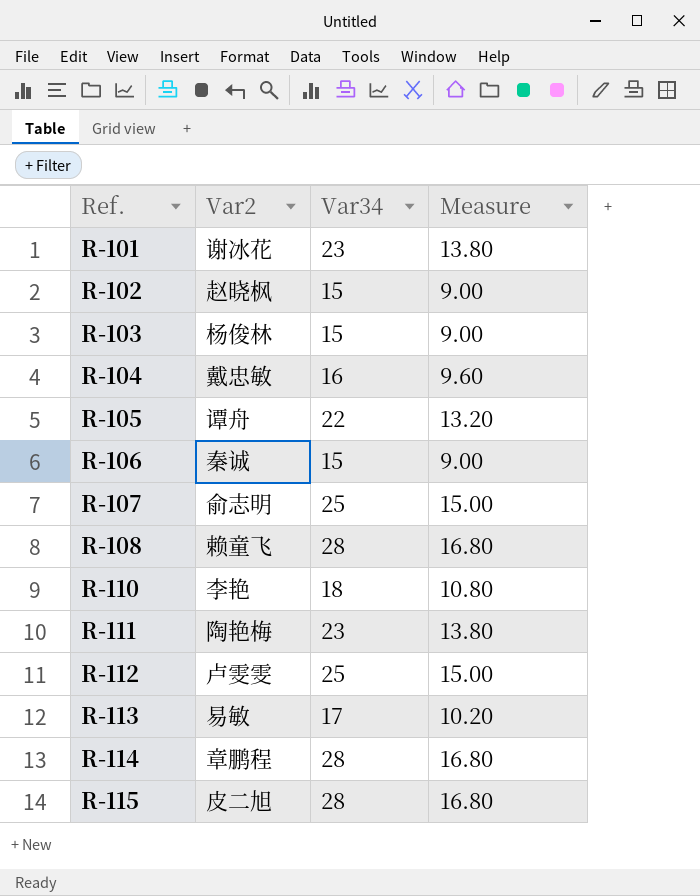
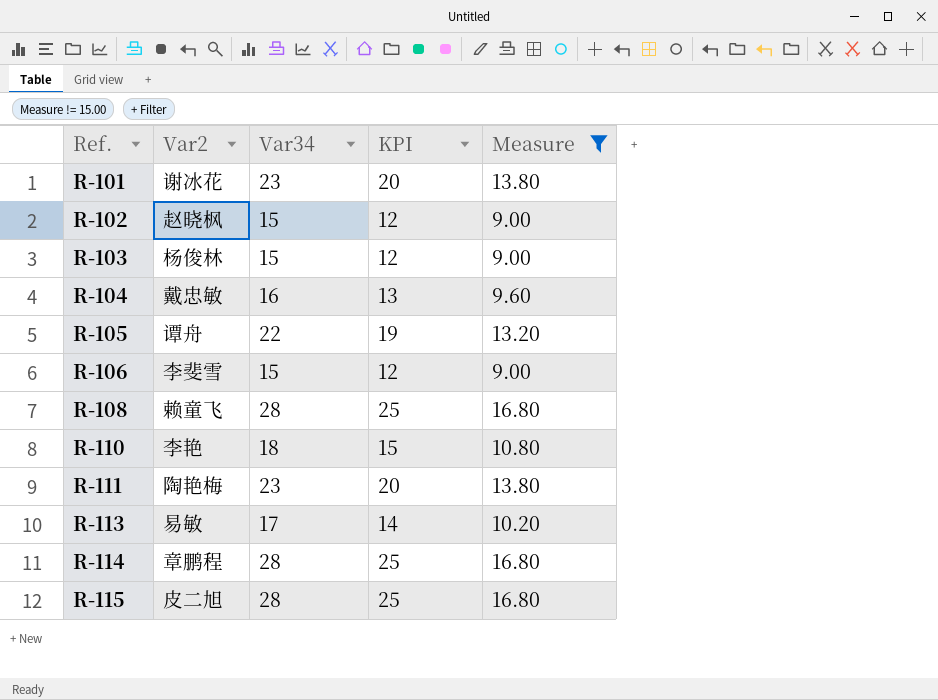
filter: none -> Measure != 15.00
column KPI | formula: none -> [Var34] - 3
R-106 | Var2: 秦诚 -> 李斐雪

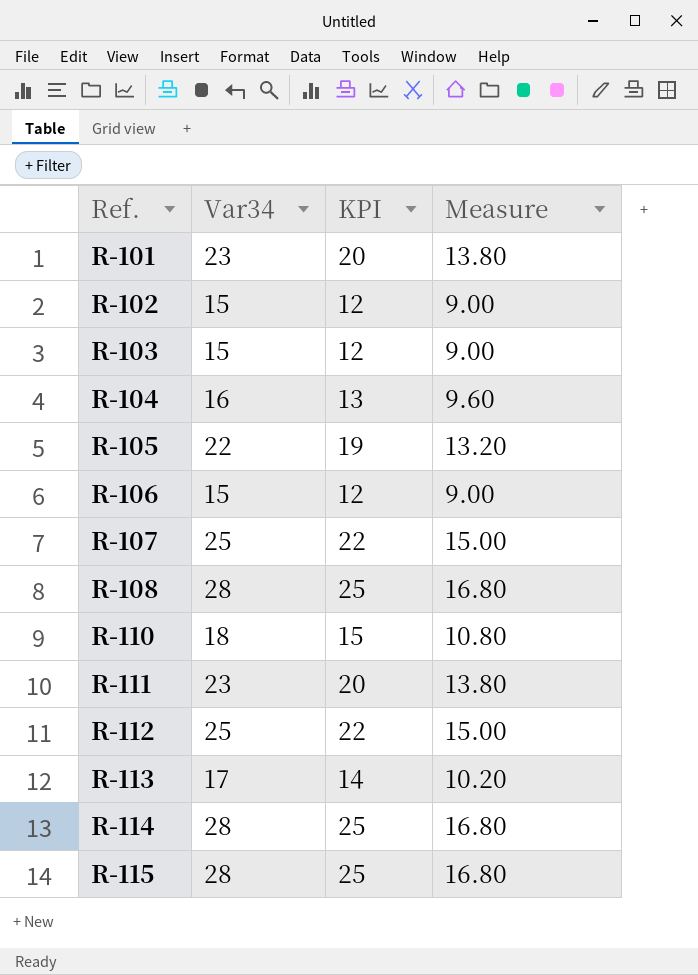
filter: Measure != 15.00 -> none
column Var2 | position: 2 -> none

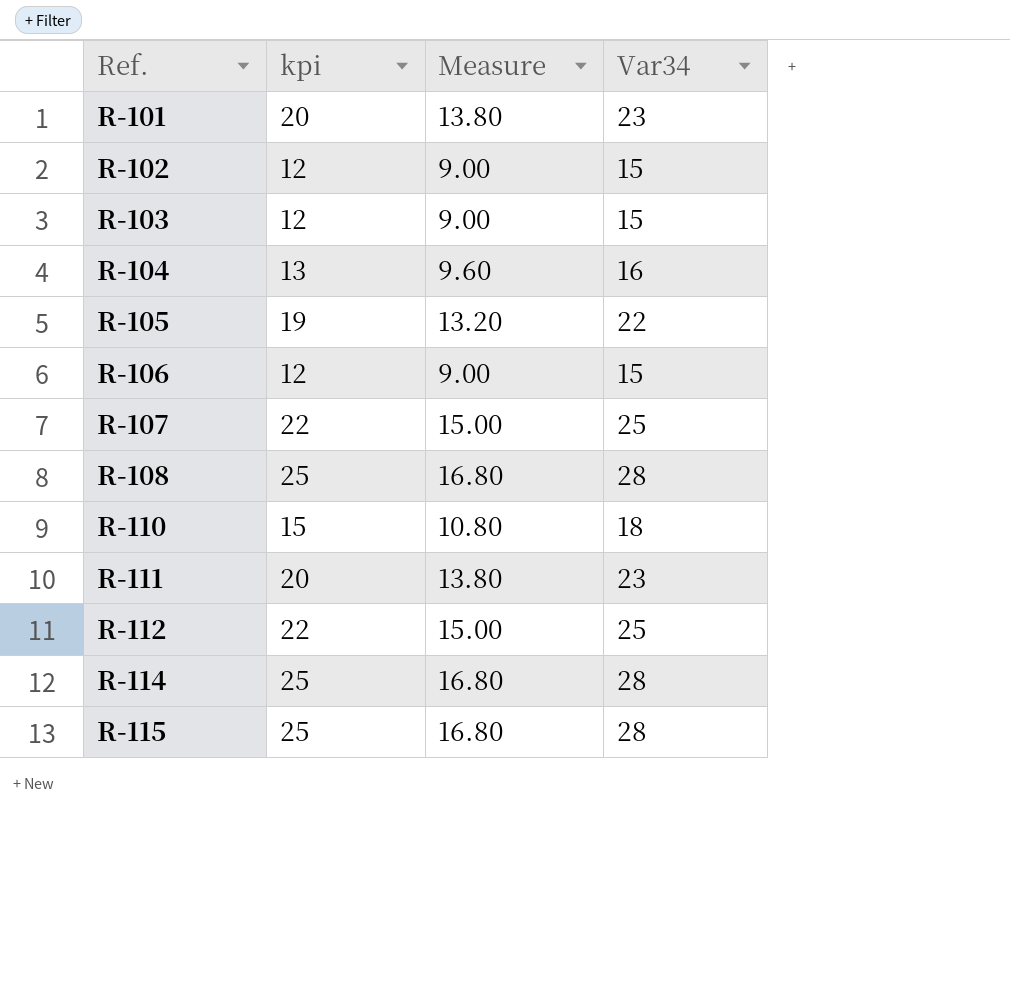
column name: KPI -> kpi
column Var34 | position: 2 -> 4
row R-113: 17 | 14 | 10.20 -> none

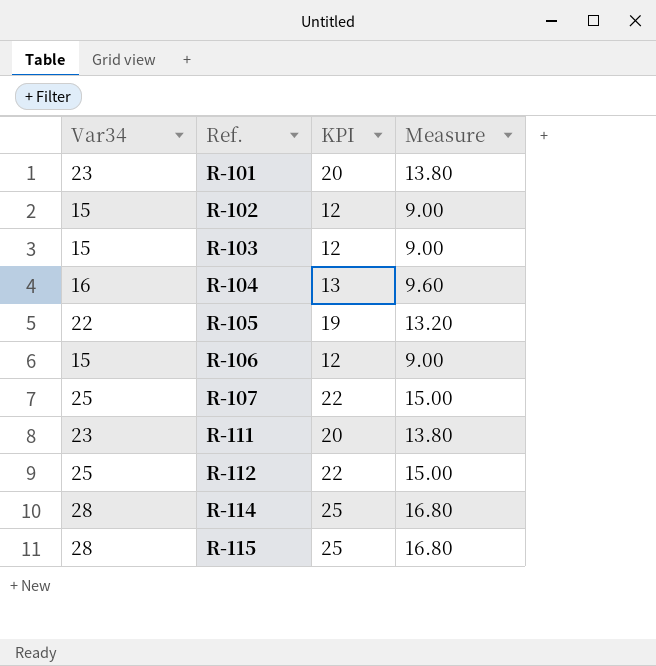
column Var34 | position: 4 -> 1
column name: kpi -> KPI
row R-108: 25 | 16.80 | 28 -> none
row R-110: 15 | 10.80 | 18 -> none

